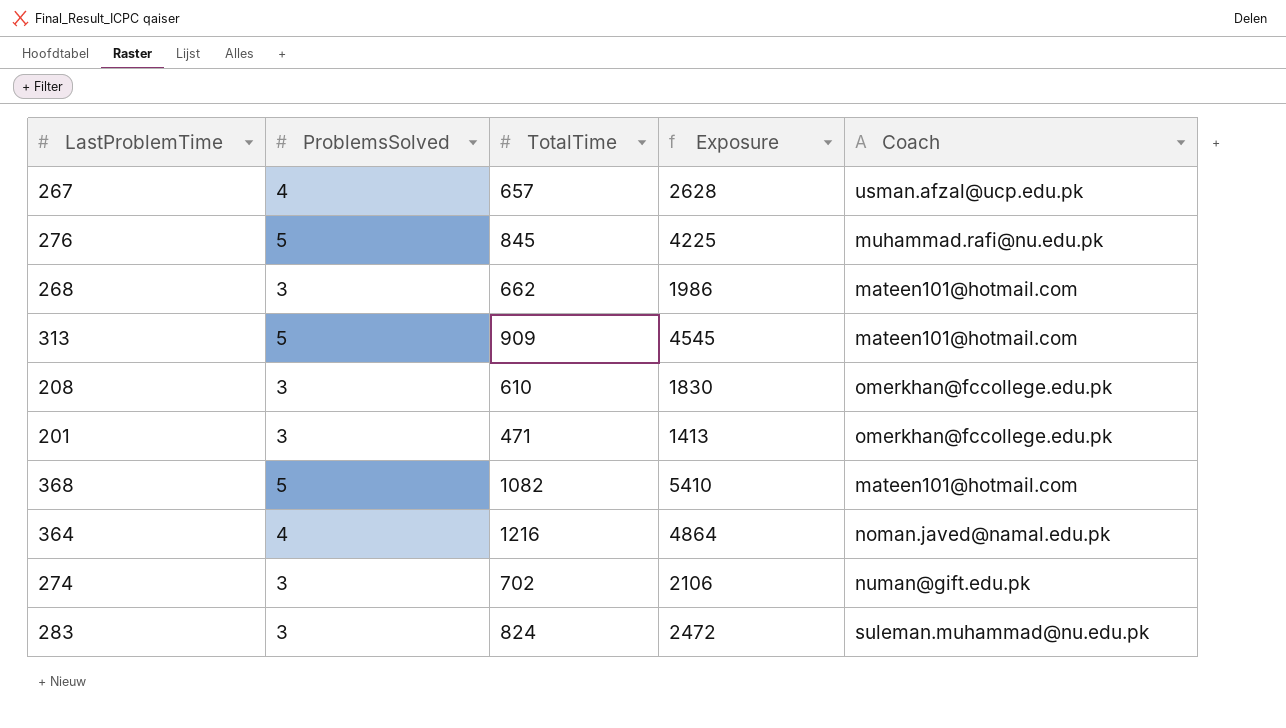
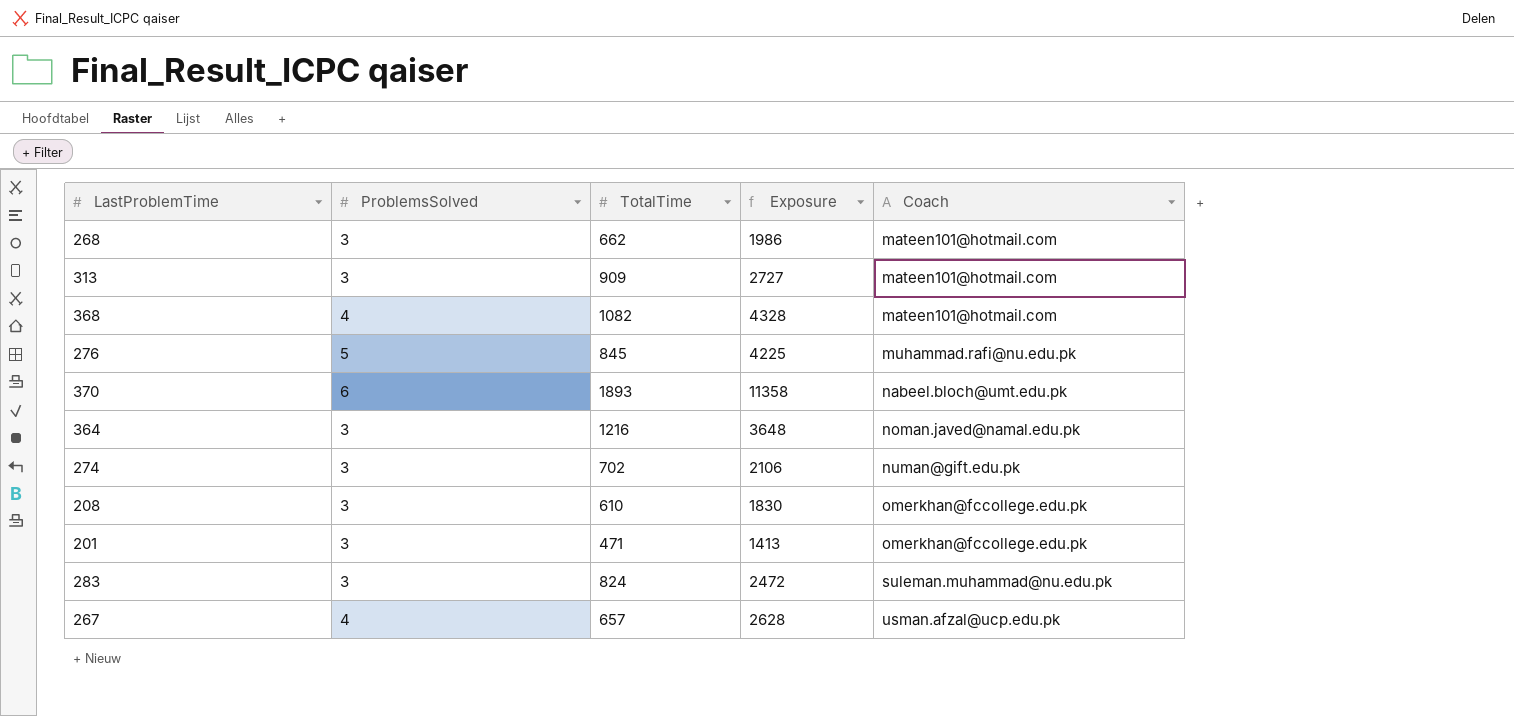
row order: none -> Coach ascending
313 | ProblemsSolved: 5 -> 3
313 | Exposure: 4545 -> 2727
368 | ProblemsSolved: 5 -> 4
368 | Exposure: 5410 -> 4328
row 370: none -> 6 | 1893 | 11358 | nabeel.bloch@umt.edu.pk
364 | ProblemsSolved: 4 -> 3
364 | Exposure: 4864 -> 3648

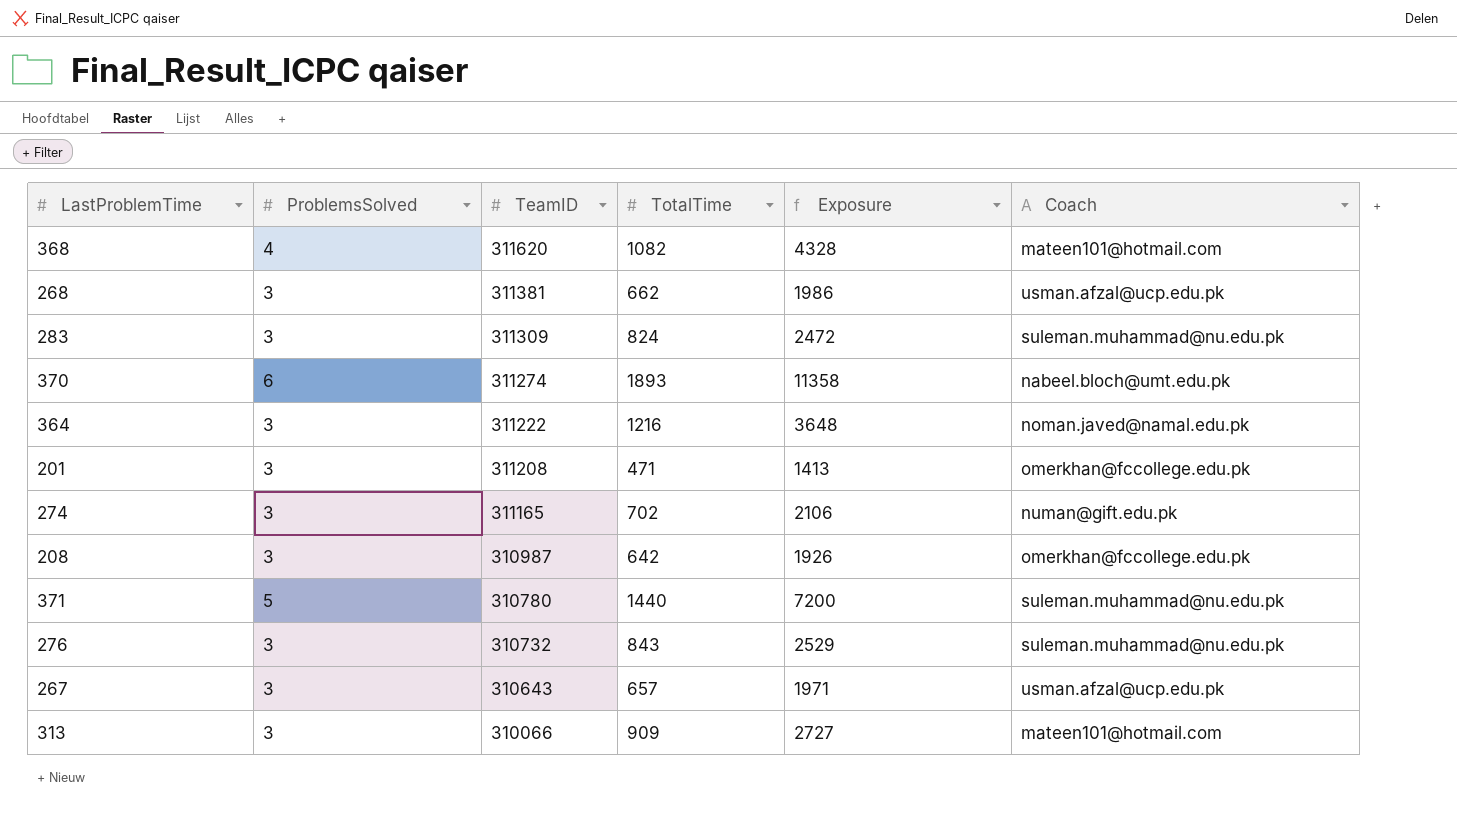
row order: Coach ascending -> TeamID descending
column TeamID | position: none -> 3
268 | Coach: mateen101@hotmail.com -> usman.afzal@ucp.edu.pk
208 | TotalTime: 610 -> 642
208 | Exposure: 1830 -> 1926
row 371: none -> 5 | 310780 | 1440 | 7200 | suleman.muhammad@nu.edu.pk
276 | ProblemsSolved: 5 -> 3
276 | TotalTime: 845 -> 843
276 | Exposure: 4225 -> 2529
276 | Coach: muhammad.rafi@nu.edu.pk -> suleman.muhammad@nu.edu.pk
267 | ProblemsSolved: 4 -> 3
267 | Exposure: 2628 -> 1971

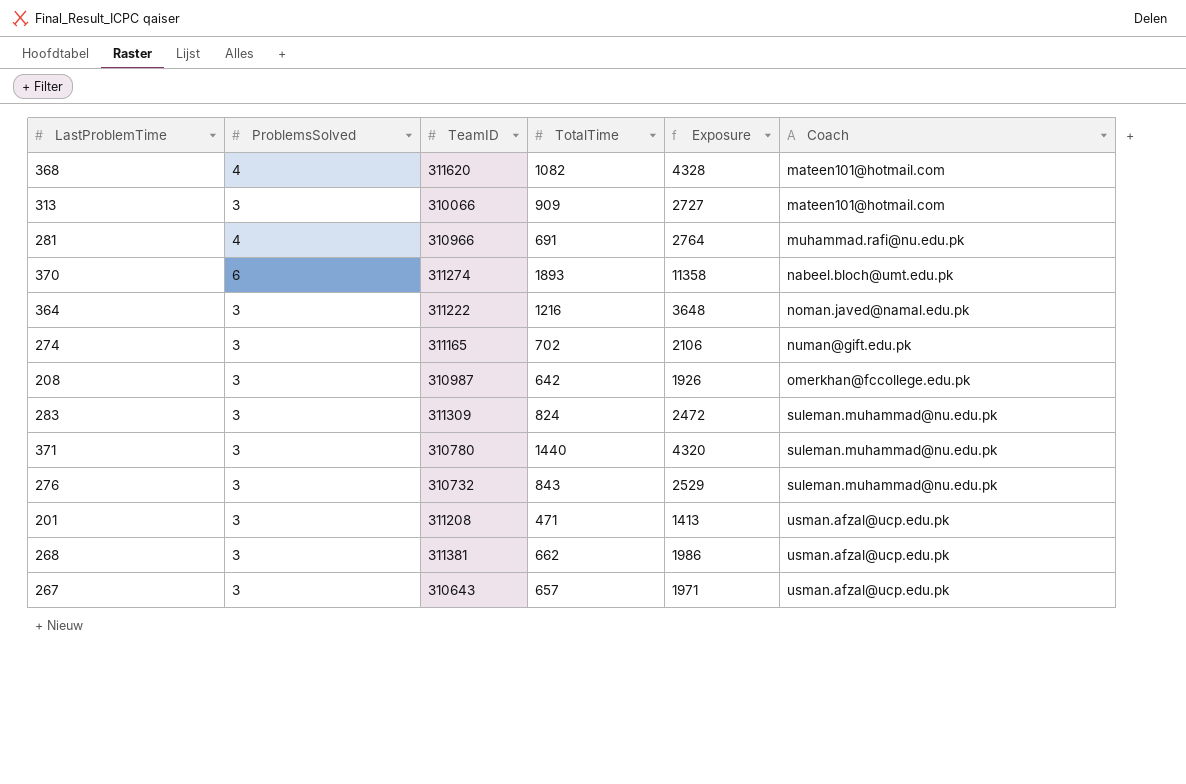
row order: TeamID descending -> Coach ascending
row 281: none -> 4 | 310966 | 691 | 2764 | muhammad.rafi@nu.edu.pk
371 | ProblemsSolved: 5 -> 3
371 | Exposure: 7200 -> 4320
201 | Coach: omerkhan@fccollege.edu.pk -> usman.afzal@ucp.edu.pk

